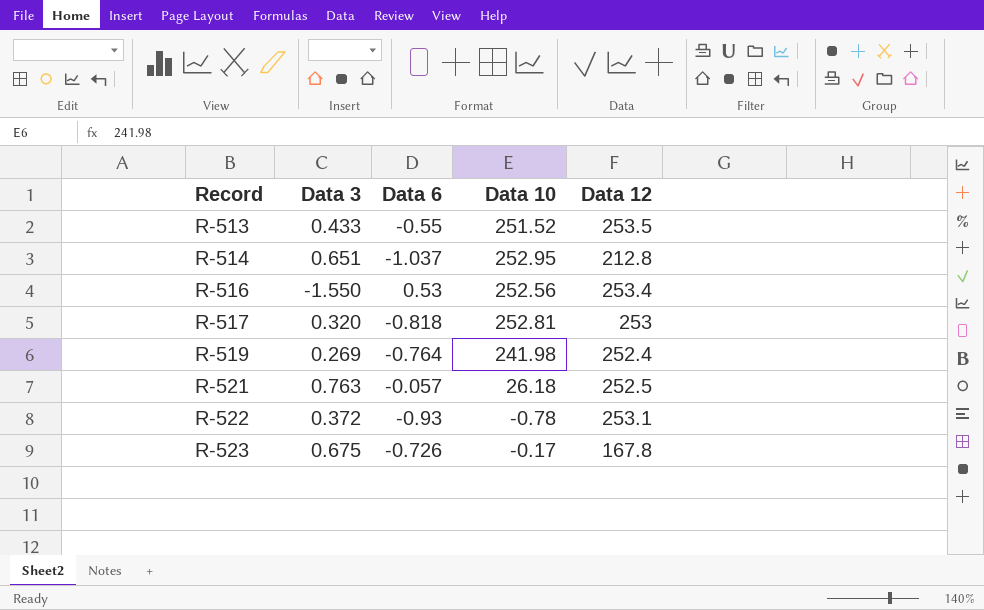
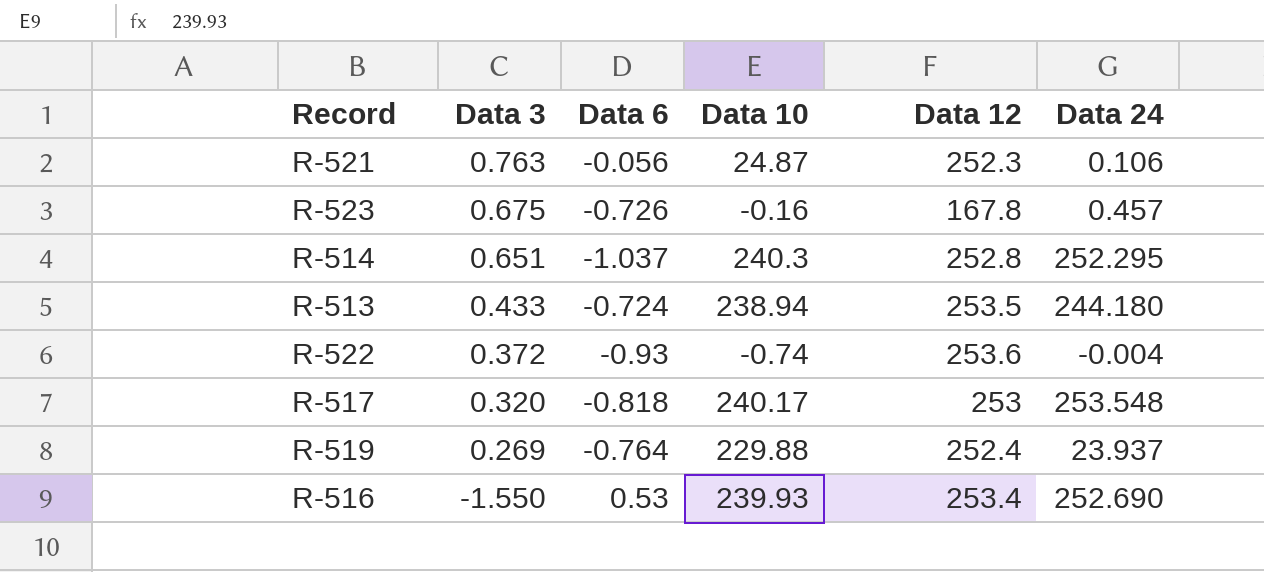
row order: Record ascending -> Data 3 descending
column Data 24 | position: none -> 6
R-521 | Data 6: -0.057 -> -0.056
R-521 | Data 10: 26.18 -> 24.87
R-521 | Data 12: 252.5 -> 252.3
R-523 | Data 10: -0.17 -> -0.16
R-514 | Data 10: 252.95 -> 240.3
R-514 | Data 12: 212.8 -> 252.8
R-513 | Data 6: -0.55 -> -0.724
R-513 | Data 10: 251.52 -> 238.94
R-522 | Data 10: -0.78 -> -0.74
R-522 | Data 12: 253.1 -> 253.6
R-517 | Data 10: 252.81 -> 240.17
R-519 | Data 10: 241.98 -> 229.88
R-516 | Data 10: 252.56 -> 239.93

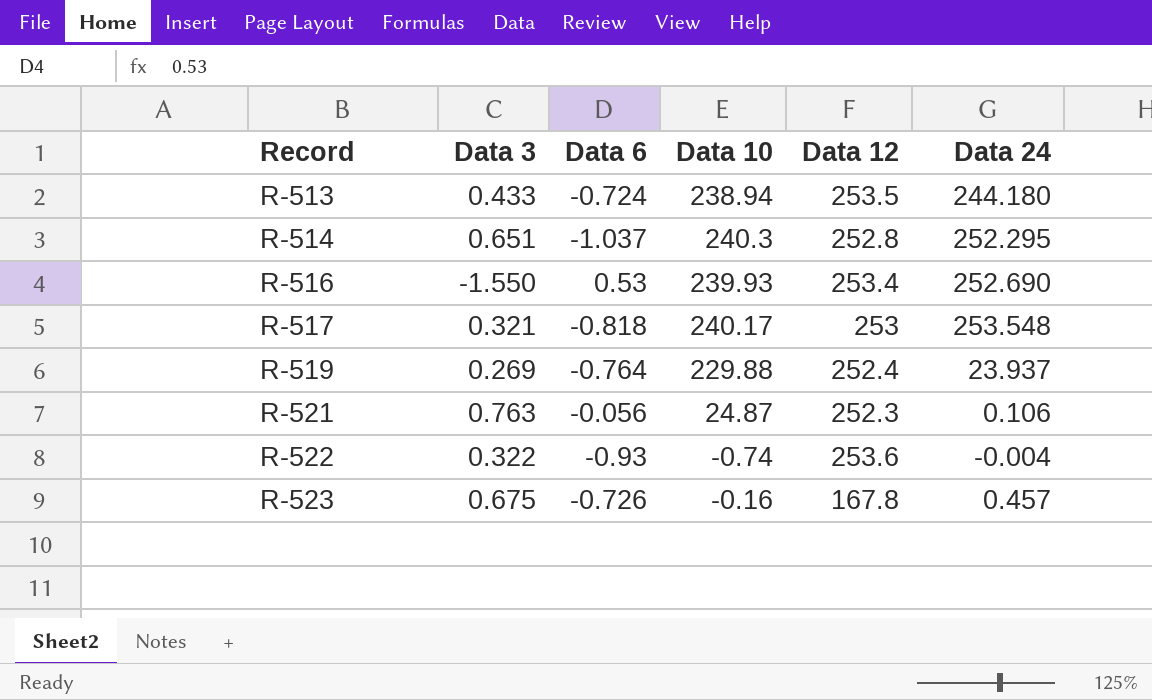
row order: Data 3 descending -> Record ascending
R-517 | Data 3: 0.320 -> 0.321
R-522 | Data 3: 0.372 -> 0.322

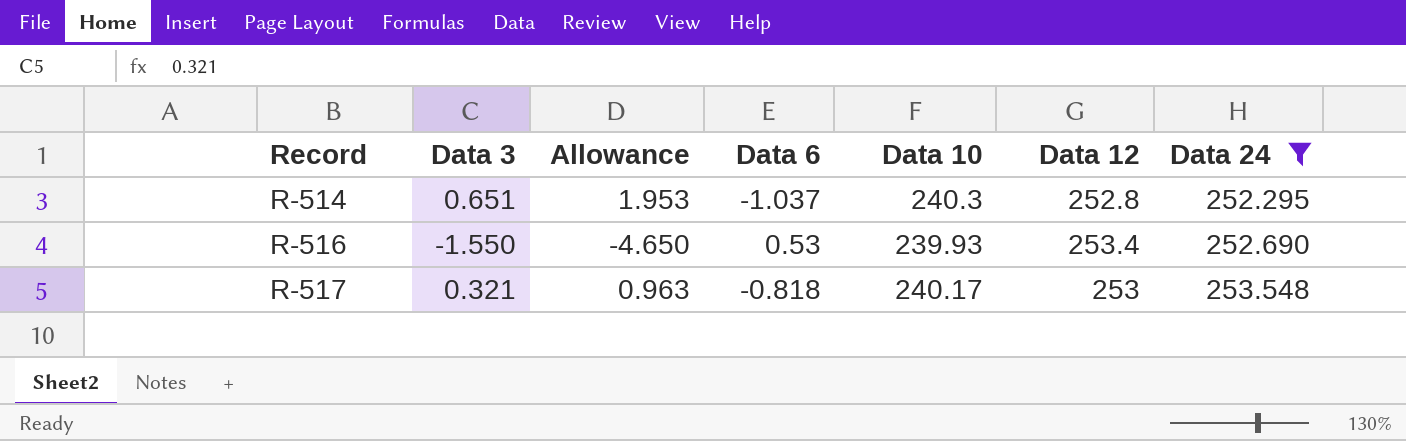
filter: none -> Data 24 >= 252.295
column Allowance | formula: none -> [Data 3] * 3

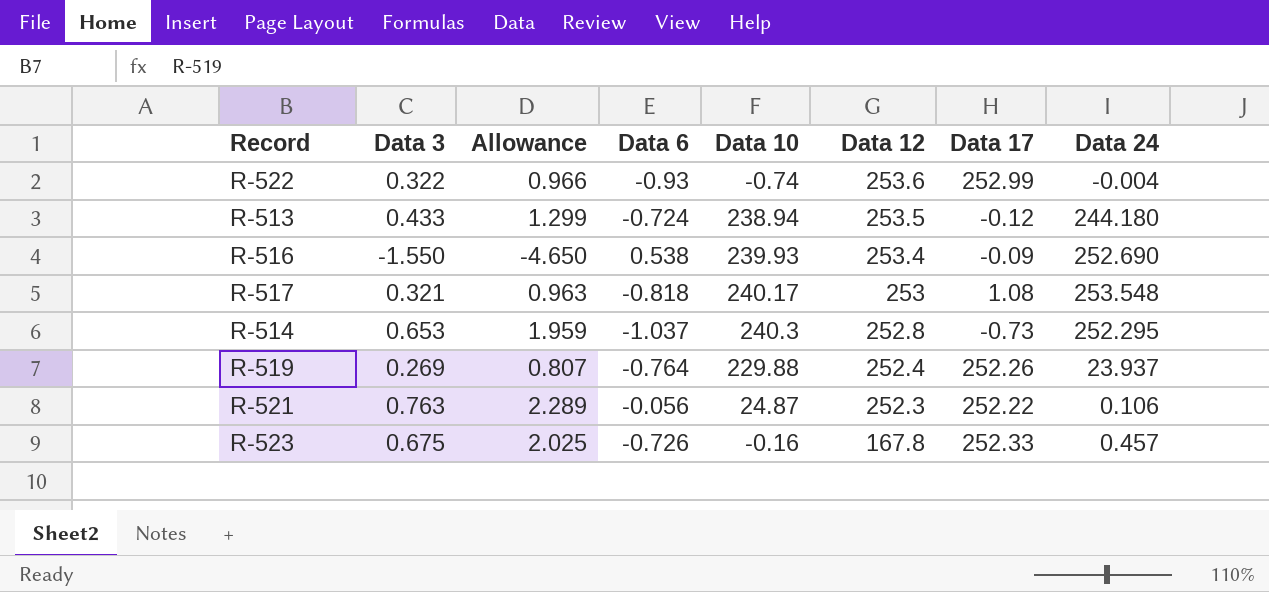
filter: Data 24 >= 252.295 -> none
row order: Record ascending -> Data 12 descending
column Data 17 | position: none -> 7
R-516 | Data 6: 0.53 -> 0.538
R-514 | Data 3: 0.651 -> 0.653
R-514 | Allowance: 1.953 -> 1.959

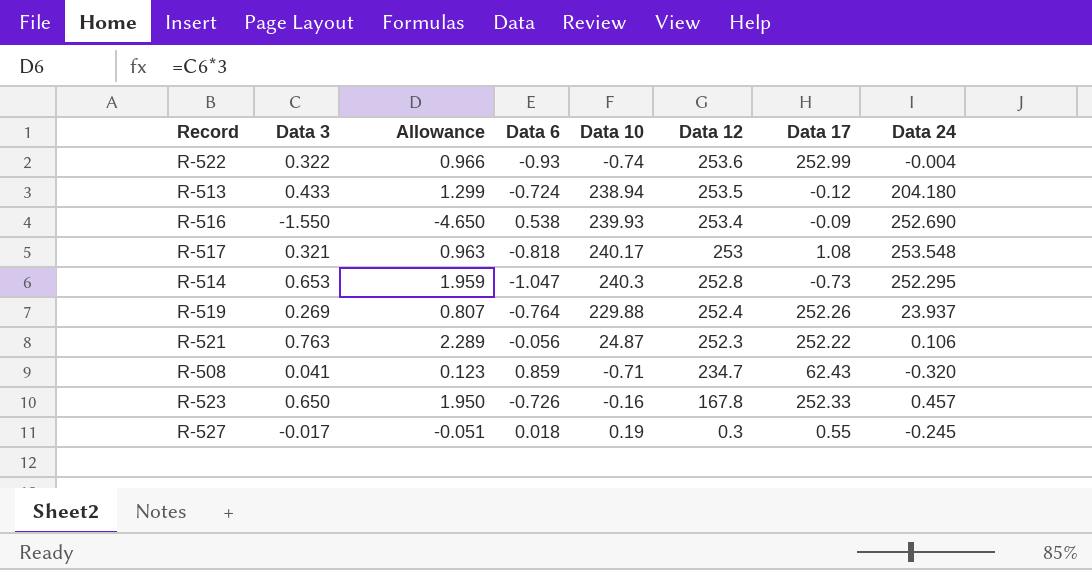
R-513 | Data 24: 244.180 -> 204.180
R-514 | Data 6: -1.037 -> -1.047
row R-508: none -> 0.041 | 0.123 | 0.859 | -0.71 | 234.7 | 62.43 | -0.320
R-523 | Data 3: 0.675 -> 0.650
R-523 | Allowance: 2.025 -> 1.950
row R-527: none -> -0.017 | -0.051 | 0.018 | 0.19 | 0.3 | 0.55 | -0.245

